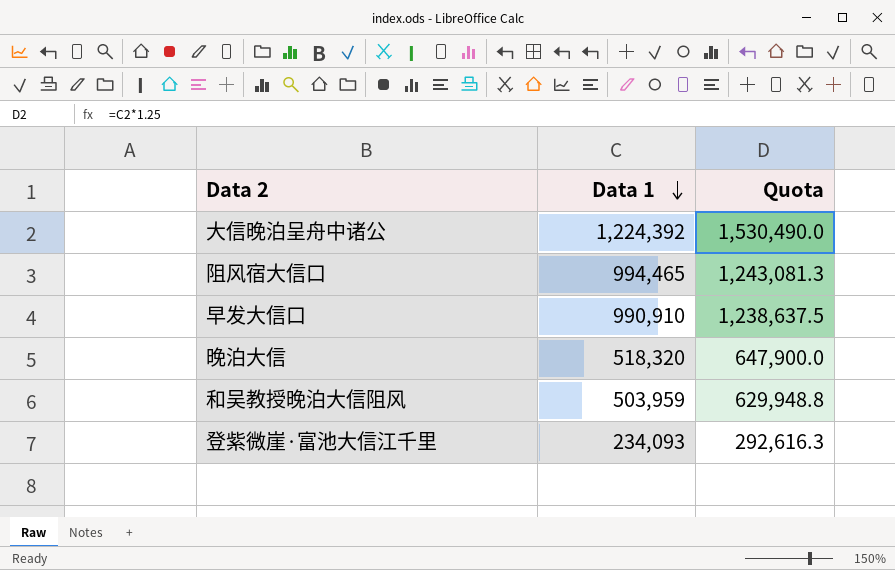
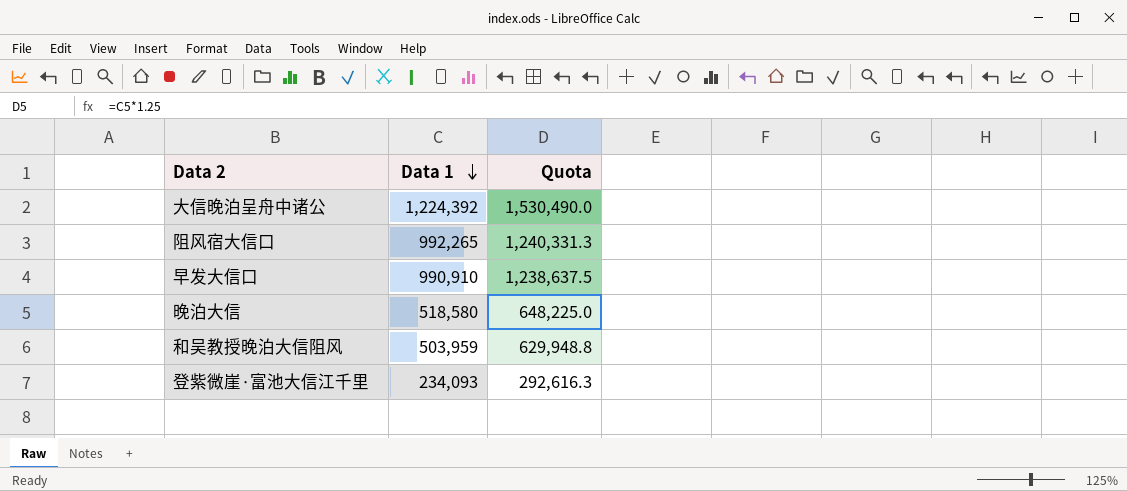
阻风宿大信口 | Data 1: 994,465 -> 992,265
阻风宿大信口 | Quota: 1,243,081.3 -> 1,240,331.3
晚泊大信 | Data 1: 518,320 -> 518,580
晚泊大信 | Quota: 647,900.0 -> 648,225.0

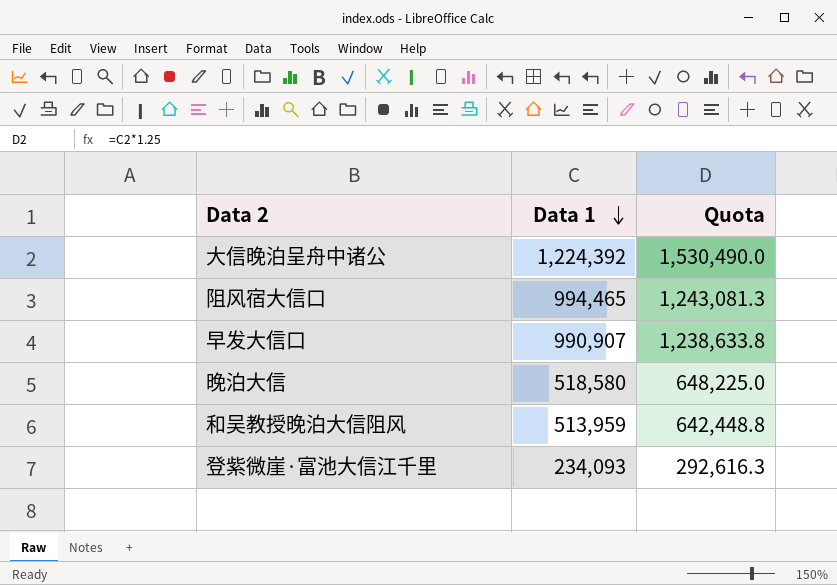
阻风宿大信口 | Data 1: 992,265 -> 994,465
阻风宿大信口 | Quota: 1,240,331.3 -> 1,243,081.3
早发大信口 | Data 1: 990,910 -> 990,907
早发大信口 | Quota: 1,238,637.5 -> 1,238,633.8
和吴教授晚泊大信阻风 | Data 1: 503,959 -> 513,959
和吴教授晚泊大信阻风 | Quota: 629,948.8 -> 642,448.8

